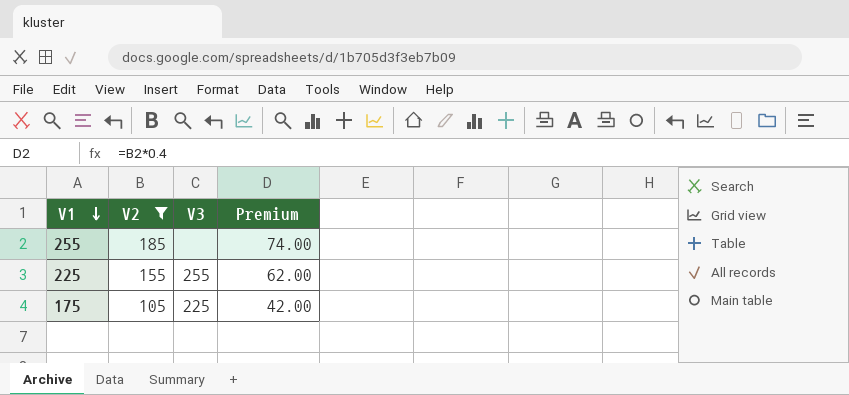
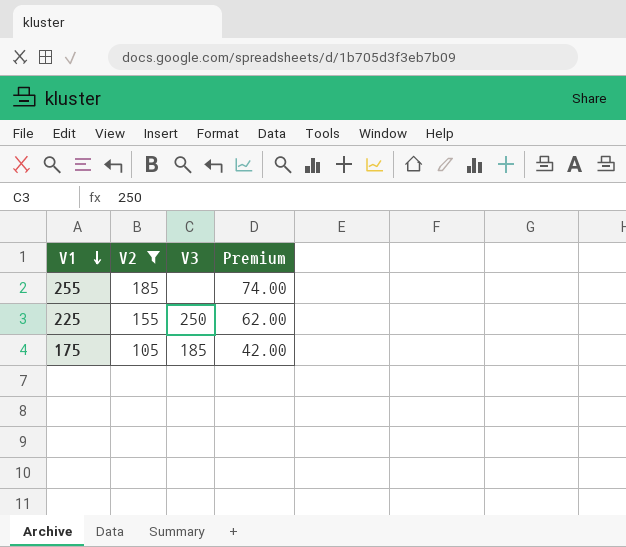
225 | V3: 255 -> 250
175 | V3: 225 -> 185

